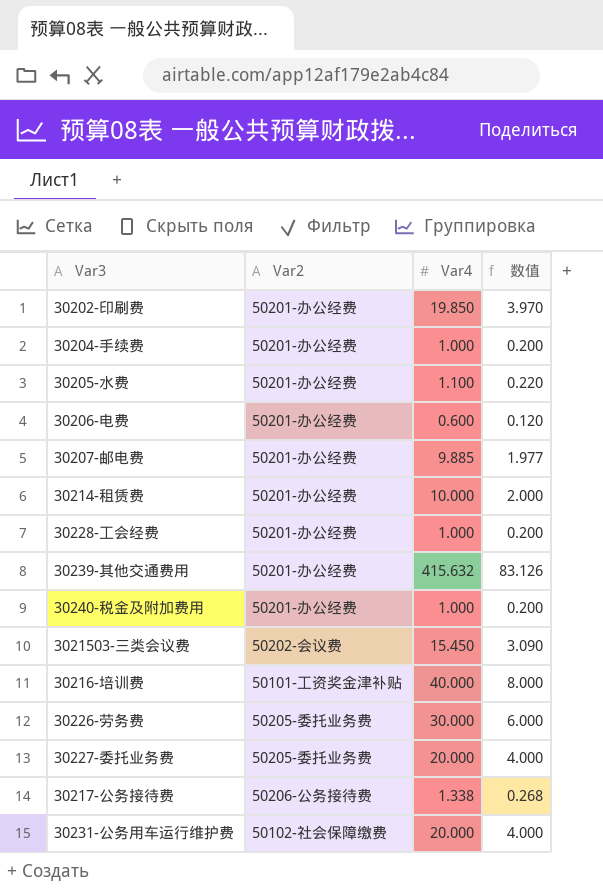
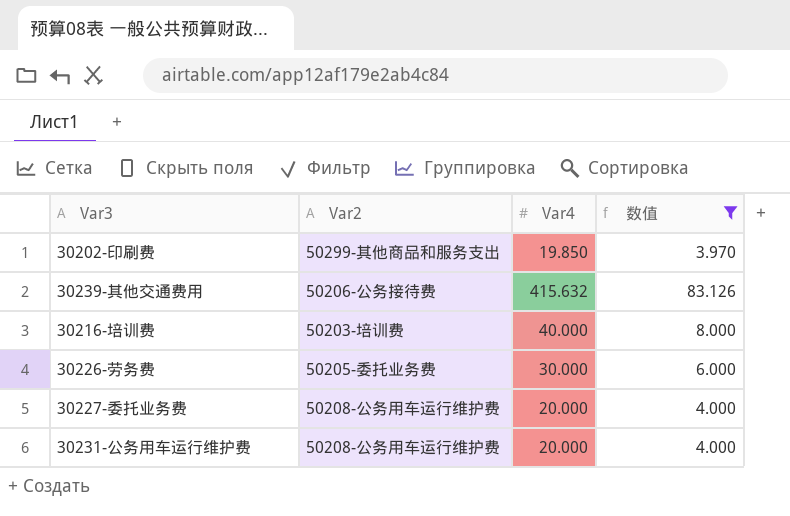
filter: none -> 数值 >= 3.970
30202-印刷费 | Var2: 50201-办公经费 -> 50299-其他商品和服务支出
30239-其他交通费用 | Var2: 50201-办公经费 -> 50206-公务接待费
30216-培训费 | Var2: 50101-工资奖金津补贴 -> 50203-培训费
30227-委托业务费 | Var2: 50205-委托业务费 -> 50208-公务用车运行维护费
30231-公务用车运行维护费 | Var2: 50102-社会保障缴费 -> 50208-公务用车运行维护费

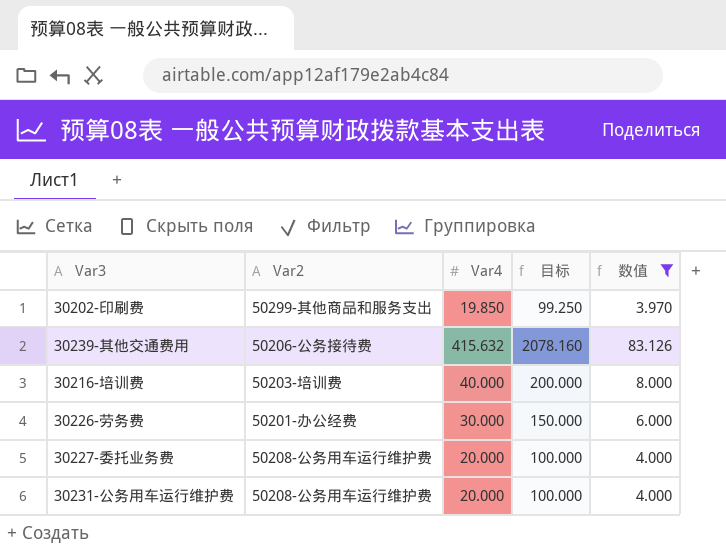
column 目标 | formula: none -> [Var4] * 5
30226-劳务费 | Var2: 50205-委托业务费 -> 50201-办公经费

